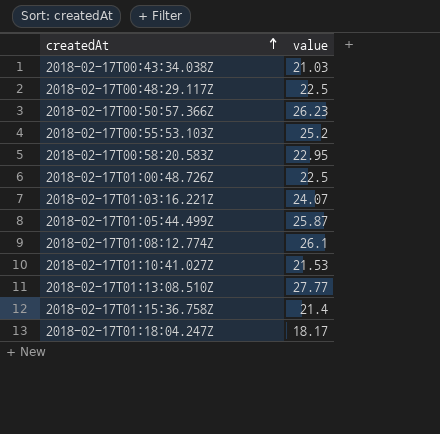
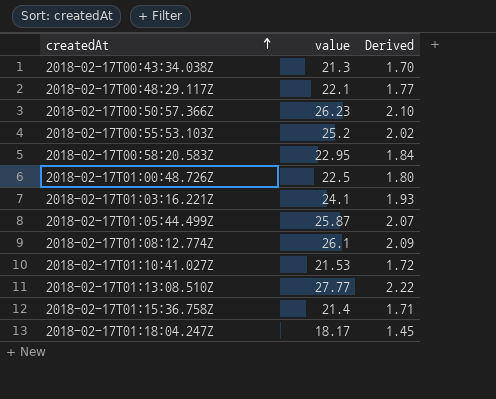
column Derived | formula: none -> [value] * 0.08
2018-02-17T00:43:34.038Z | value: 21.03 -> 21.3
2018-02-17T00:48:29.117Z | value: 22.5 -> 22.1
2018-02-17T01:03:16.221Z | value: 24.07 -> 24.1

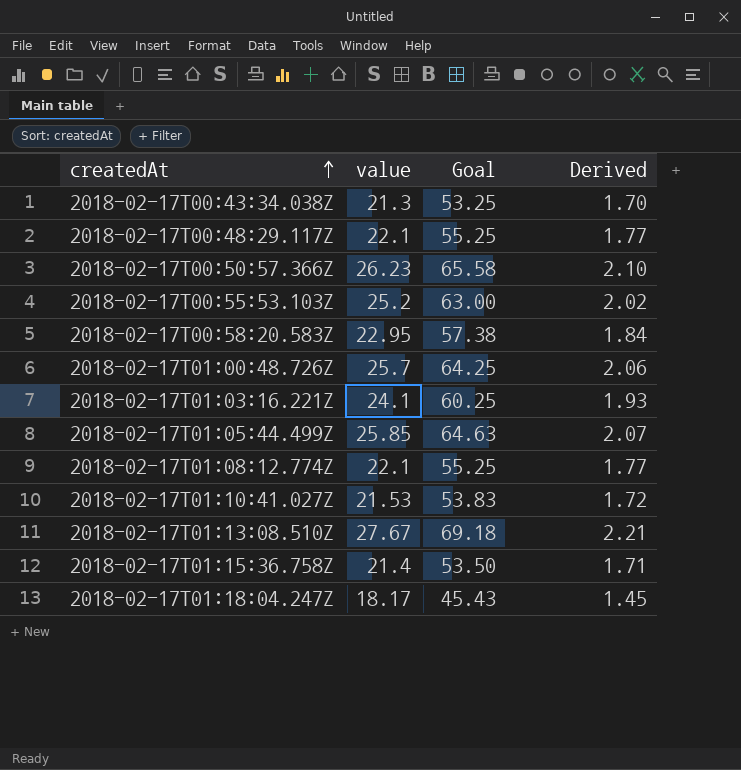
column Goal | formula: none -> [value] * 2.5
2018-02-17T01:00:48.726Z | value: 22.5 -> 25.7
2018-02-17T01:00:48.726Z | Derived: 1.80 -> 2.06
2018-02-17T01:05:44.499Z | value: 25.87 -> 25.85
2018-02-17T01:08:12.774Z | value: 26.1 -> 22.1
2018-02-17T01:08:12.774Z | Derived: 2.09 -> 1.77
2018-02-17T01:13:08.510Z | value: 27.77 -> 27.67
2018-02-17T01:13:08.510Z | Derived: 2.22 -> 2.21

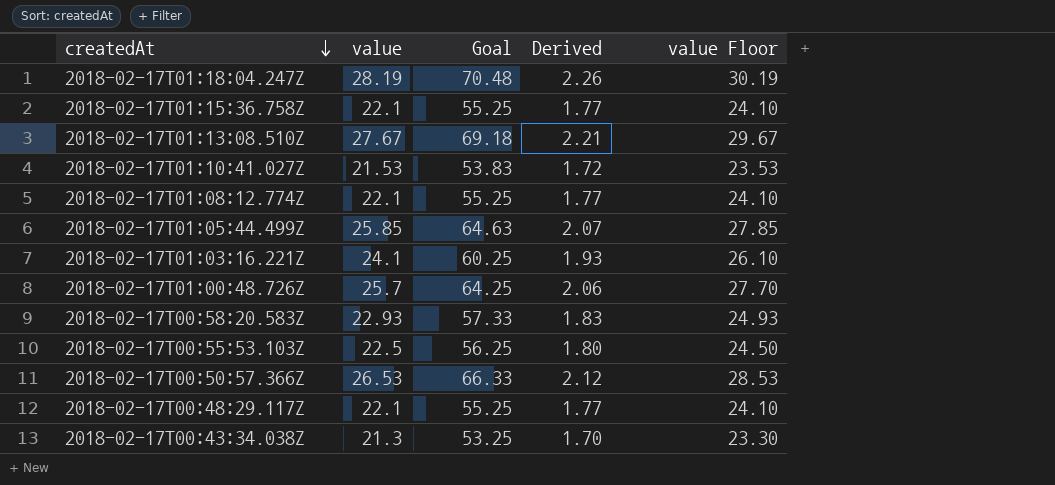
row order: createdAt ascending -> createdAt descending
column value Floor | formula: none -> [value] + 2
2018-02-17T01:18:04.247Z | value: 18.17 -> 28.19
2018-02-17T01:18:04.247Z | Goal: 45.43 -> 70.48
2018-02-17T01:18:04.247Z | Derived: 1.45 -> 2.26
2018-02-17T01:15:36.758Z | value: 21.4 -> 22.1
2018-02-17T01:15:36.758Z | Goal: 53.50 -> 55.25
2018-02-17T01:15:36.758Z | Derived: 1.71 -> 1.77
2018-02-17T00:58:20.583Z | value: 22.95 -> 22.93
2018-02-17T00:58:20.583Z | Goal: 57.38 -> 57.33
2018-02-17T00:58:20.583Z | Derived: 1.84 -> 1.83
2018-02-17T00:55:53.103Z | value: 25.2 -> 22.5
2018-02-17T00:55:53.103Z | Goal: 63.00 -> 56.25
2018-02-17T00:55:53.103Z | Derived: 2.02 -> 1.80
2018-02-17T00:50:57.366Z | value: 26.23 -> 26.53
2018-02-17T00:50:57.366Z | Goal: 65.58 -> 66.33
2018-02-17T00:50:57.366Z | Derived: 2.10 -> 2.12

